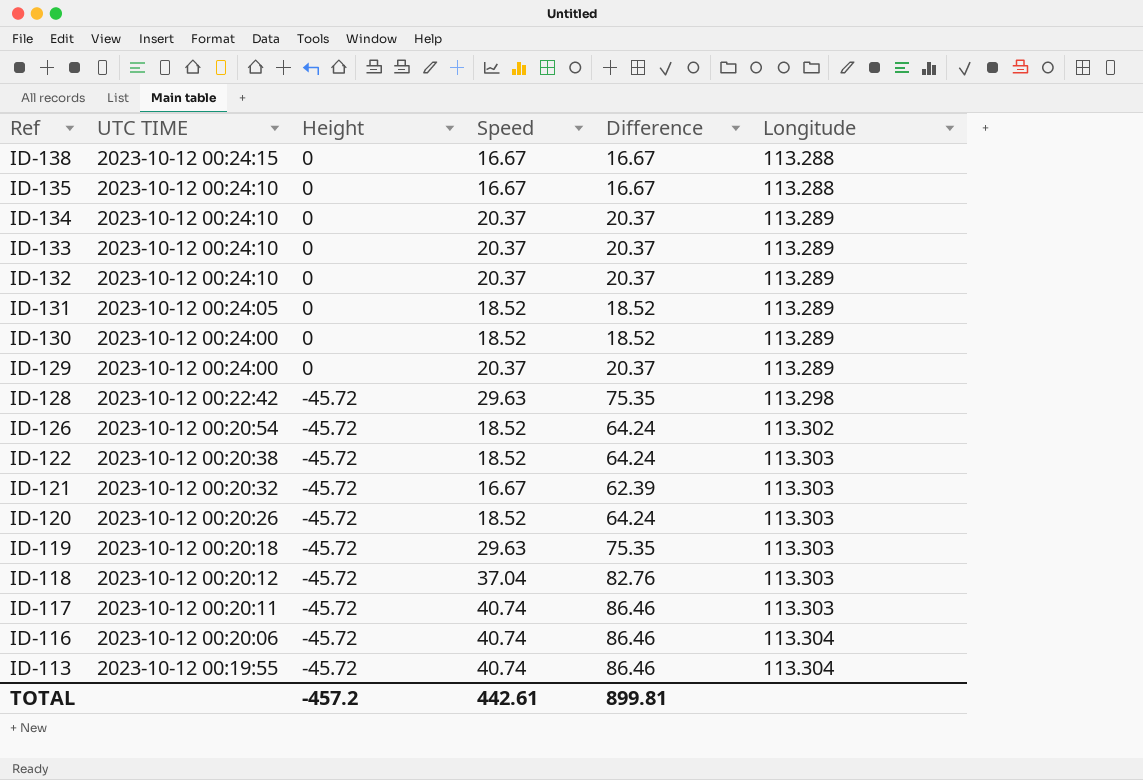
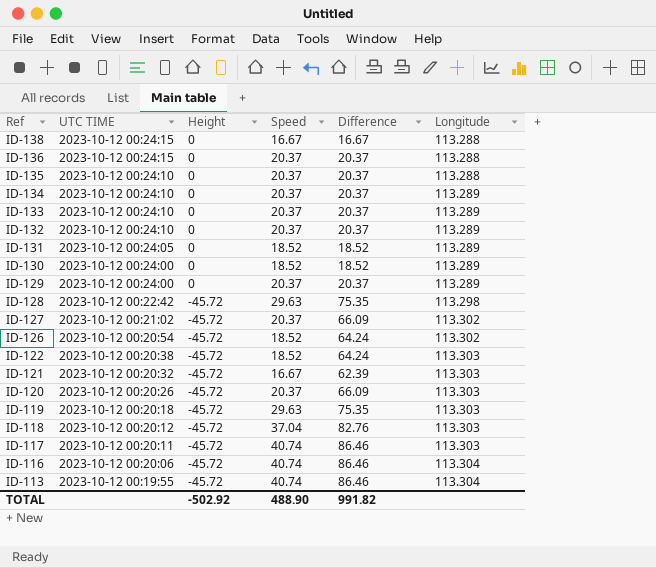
row ID-136: none -> 2023-10-12 00:24:15 | 0 | 20.37 | 20.37 | 113.288
ID-135 | Speed: 16.67 -> 20.37
ID-135 | Difference: 16.67 -> 20.37
row ID-127: none -> 2023-10-12 00:21:02 | -45.72 | 20.37 | 66.09 | 113.302
ID-120 | Speed: 18.52 -> 20.37
ID-120 | Difference: 64.24 -> 66.09
TOTAL | Height: -457.2 -> -502.92
TOTAL | Speed: 442.61 -> 488.90
TOTAL | Difference: 899.81 -> 991.82

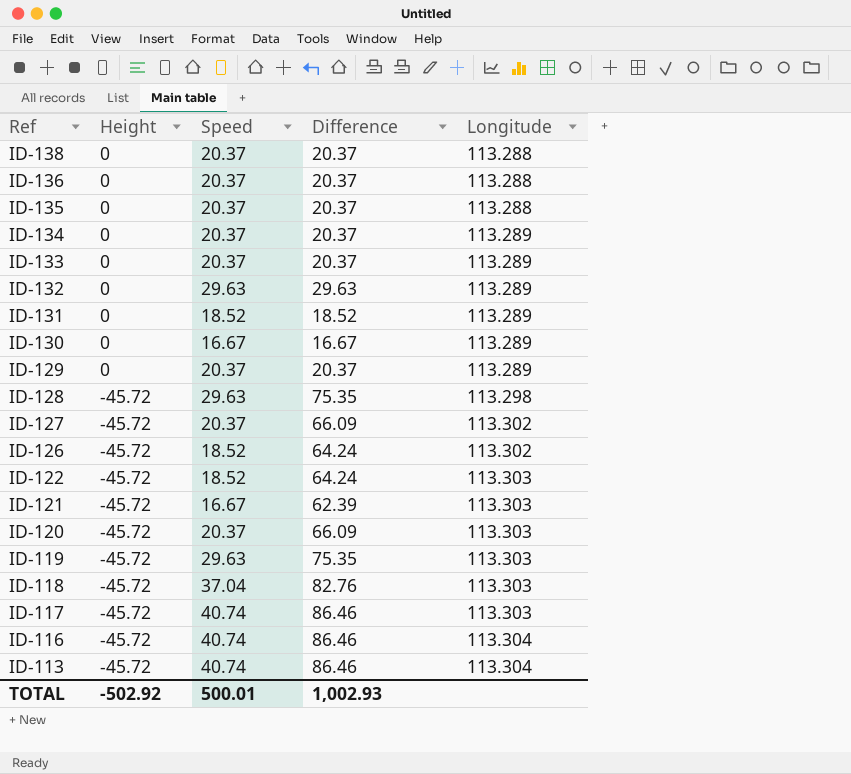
column UTC TIME | position: 2 -> none
ID-138 | Speed: 16.67 -> 20.37
ID-138 | Difference: 16.67 -> 20.37
ID-132 | Speed: 20.37 -> 29.63
ID-132 | Difference: 20.37 -> 29.63
ID-130 | Speed: 18.52 -> 16.67
ID-130 | Difference: 18.52 -> 16.67
TOTAL | Speed: 488.90 -> 500.01
TOTAL | Difference: 991.82 -> 1,002.93

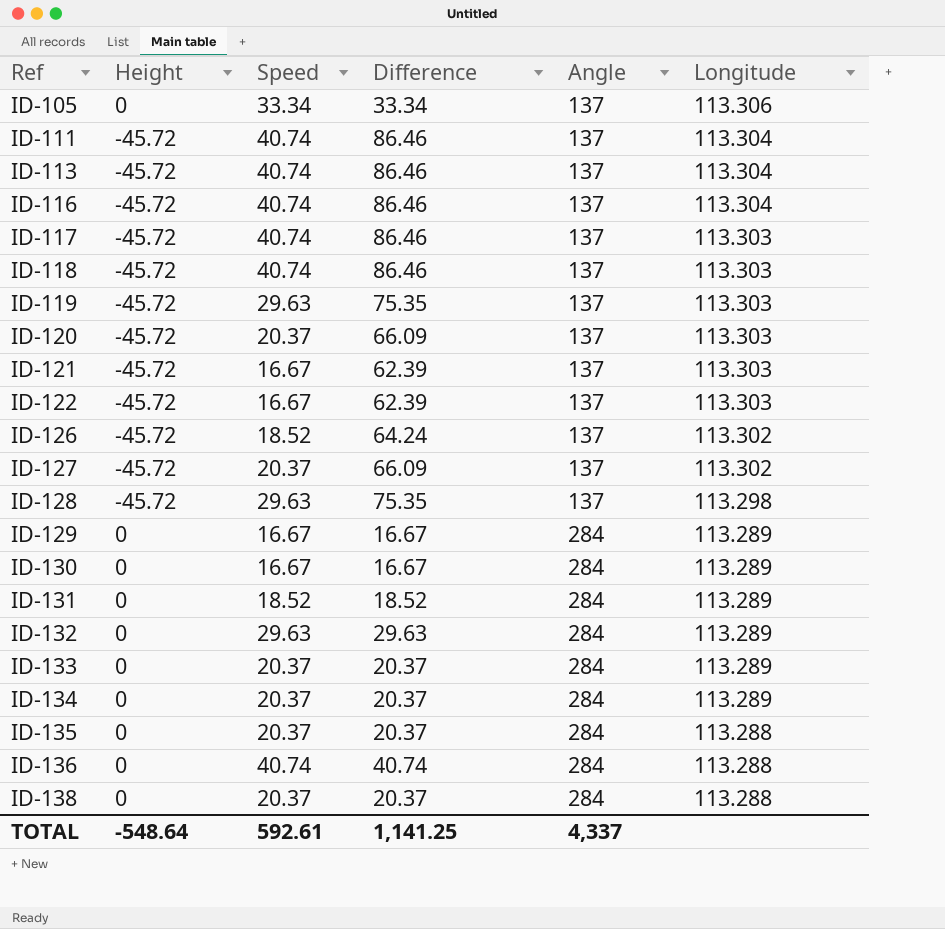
row order: Ref descending -> Ref ascending
column Angle | position: none -> 5
row ID-105: none -> 0 | 33.34 | 33.34 | 137 | 113.306
row ID-111: none -> -45.72 | 40.74 | 86.46 | 137 | 113.304
ID-118 | Speed: 37.04 -> 40.74
ID-118 | Difference: 82.76 -> 86.46
ID-122 | Speed: 18.52 -> 16.67
ID-122 | Difference: 64.24 -> 62.39
ID-129 | Speed: 20.37 -> 16.67
ID-129 | Difference: 20.37 -> 16.67
ID-136 | Speed: 20.37 -> 40.74
ID-136 | Difference: 20.37 -> 40.74
TOTAL | Height: -502.92 -> -548.64
TOTAL | Speed: 500.01 -> 592.61
TOTAL | Difference: 1,002.93 -> 1,141.25

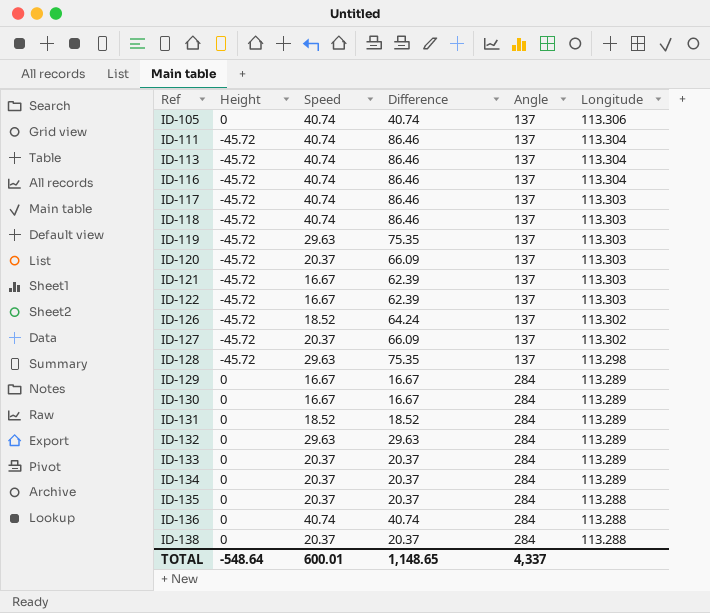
ID-105 | Speed: 33.34 -> 40.74
ID-105 | Difference: 33.34 -> 40.74
TOTAL | Speed: 592.61 -> 600.01
TOTAL | Difference: 1,141.25 -> 1,148.65

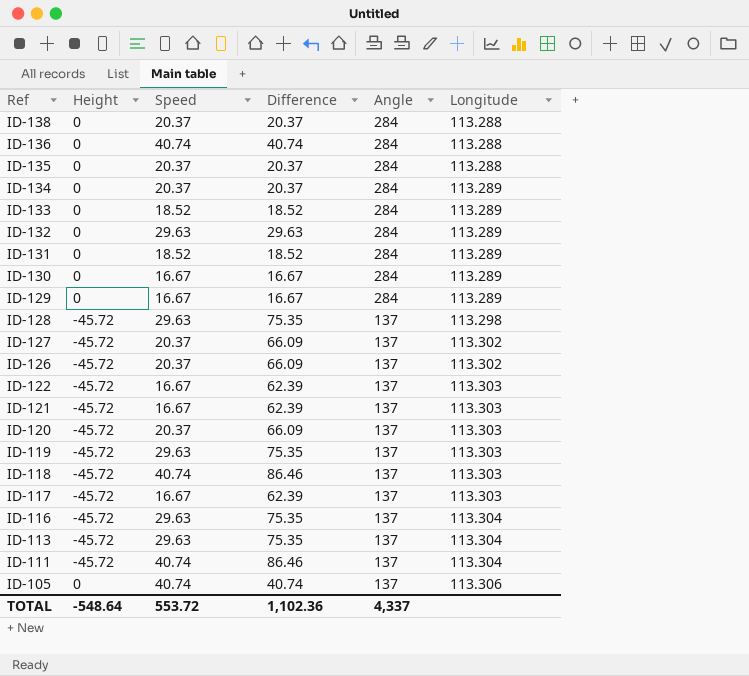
row order: Ref ascending -> Ref descending
ID-133 | Speed: 20.37 -> 18.52
ID-133 | Difference: 20.37 -> 18.52
ID-126 | Speed: 18.52 -> 20.37
ID-126 | Difference: 64.24 -> 66.09
ID-117 | Speed: 40.74 -> 16.67
ID-117 | Difference: 86.46 -> 62.39
ID-116 | Speed: 40.74 -> 29.63
ID-116 | Difference: 86.46 -> 75.35
ID-113 | Speed: 40.74 -> 29.63
ID-113 | Difference: 86.46 -> 75.35
TOTAL | Speed: 600.01 -> 553.72
TOTAL | Difference: 1,148.65 -> 1,102.36

